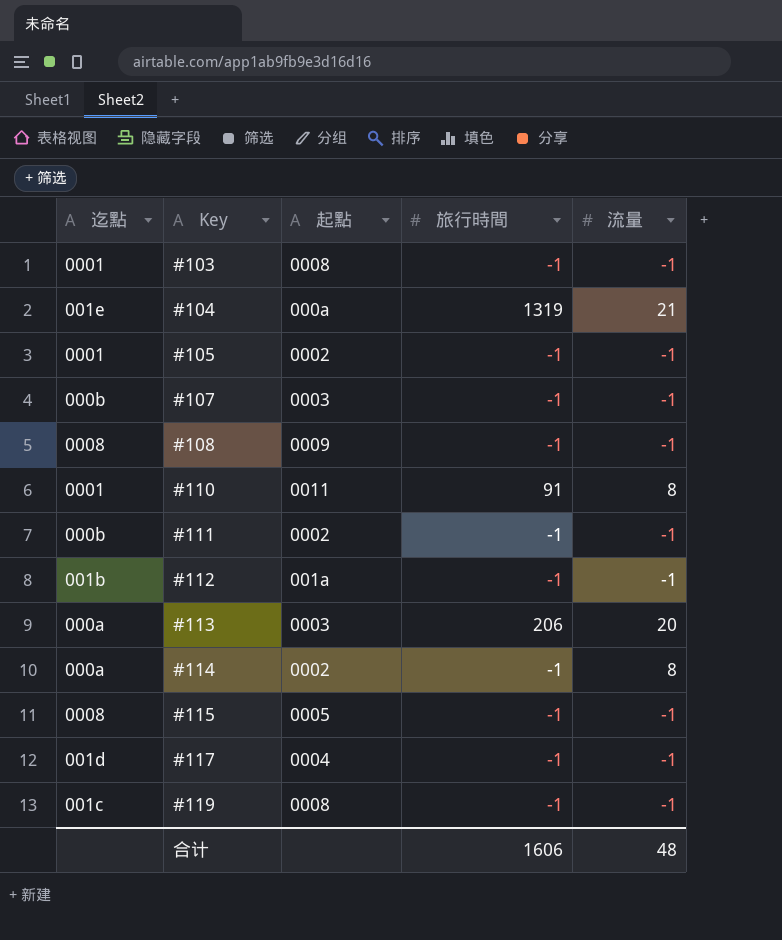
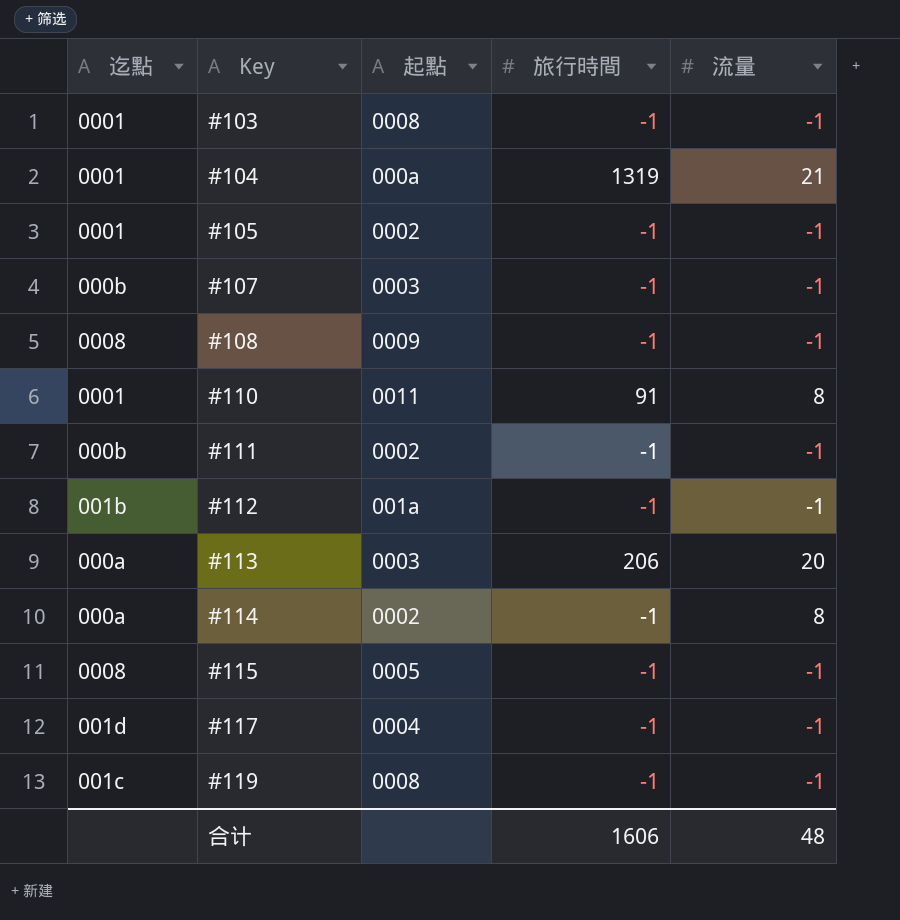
#104 | 迄點: 001e -> 0001

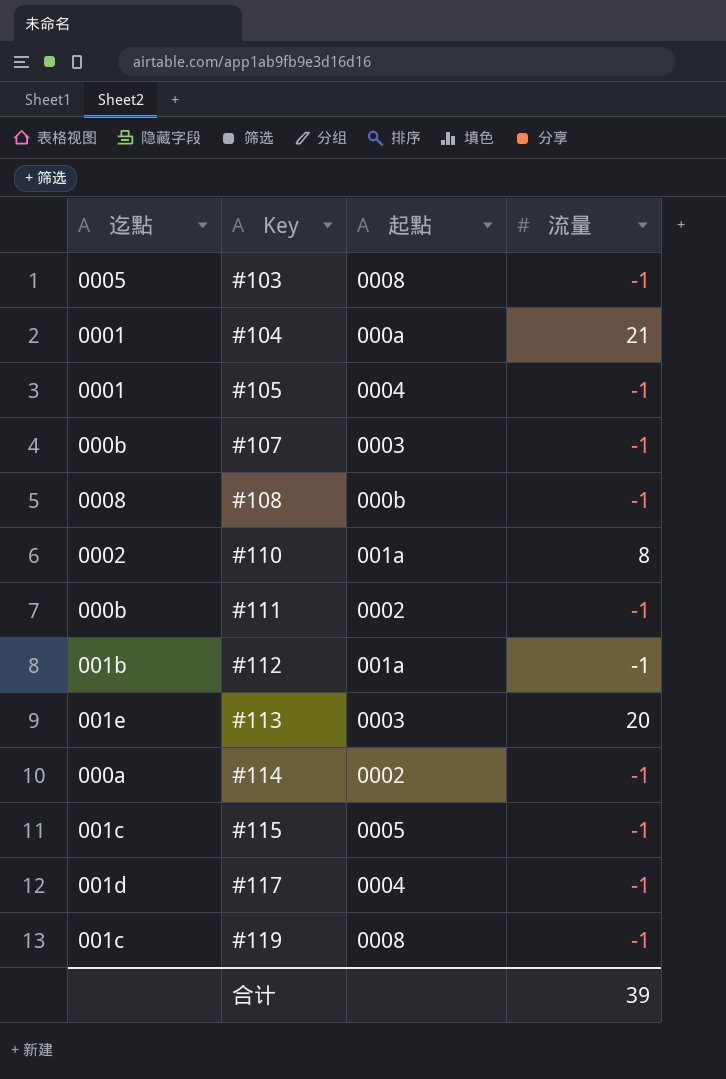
column 旅行時間 | position: 4 -> none
#103 | 迄點: 0001 -> 0005
#105 | 起點: 0002 -> 0004
#108 | 起點: 0009 -> 000b
#110 | 迄點: 0001 -> 0002
#110 | 起點: 0011 -> 001a
#113 | 迄點: 000a -> 001e
#114 | 流量: 8 -> -1
#115 | 迄點: 0008 -> 001c
合计 | 流量: 48 -> 39

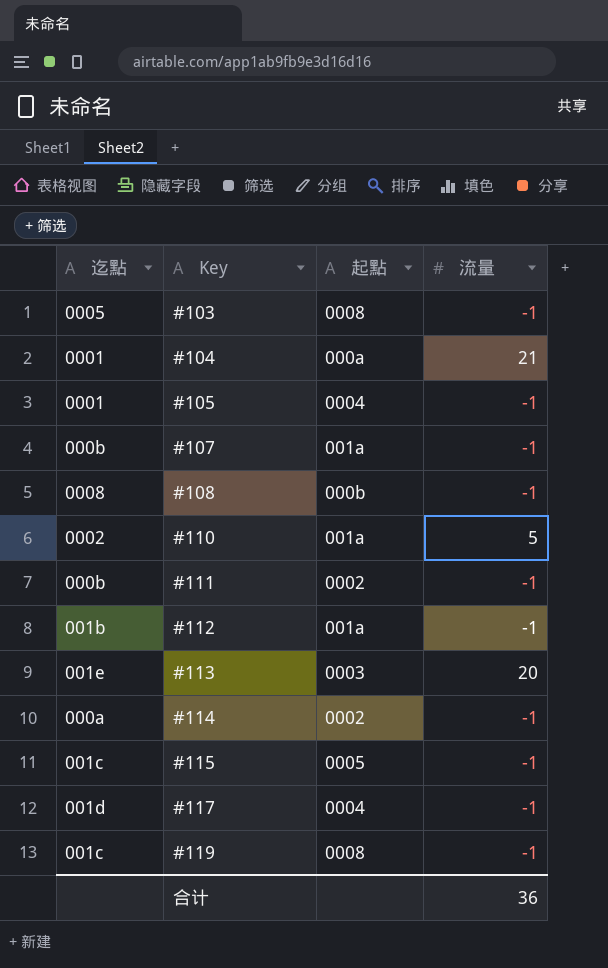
#107 | 起點: 0003 -> 001a
#110 | 流量: 8 -> 5
合计 | 流量: 39 -> 36

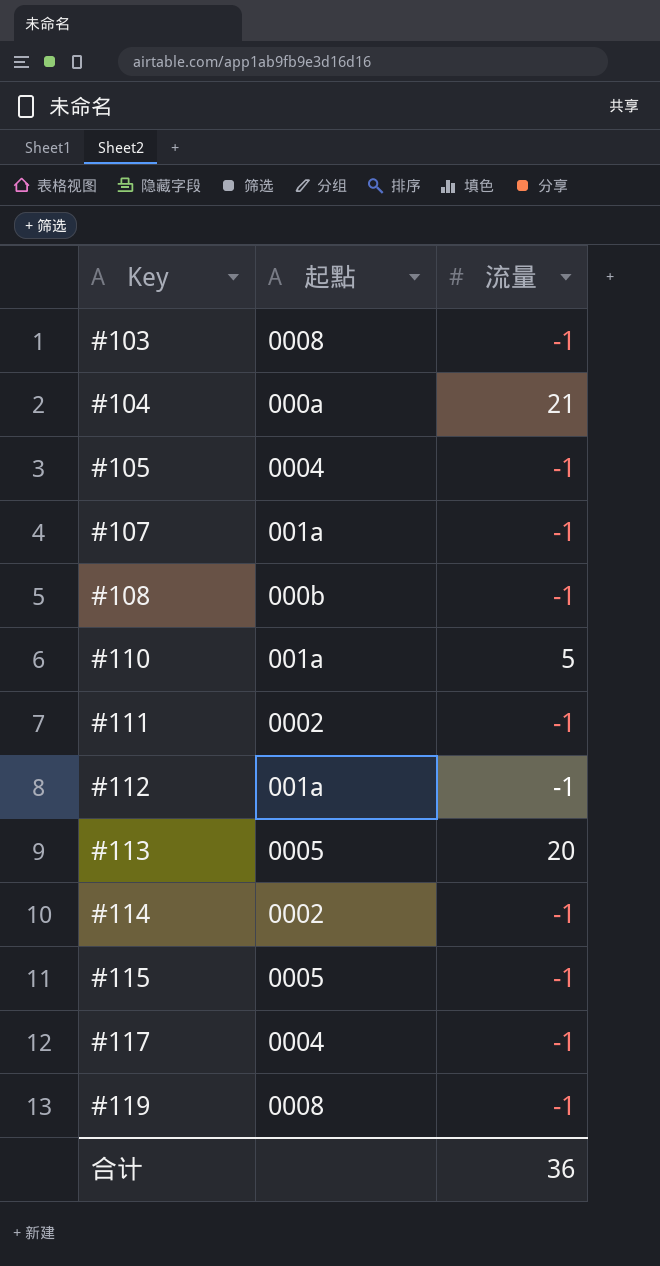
column 迄點 | position: 1 -> none
#113 | 起點: 0003 -> 0005

